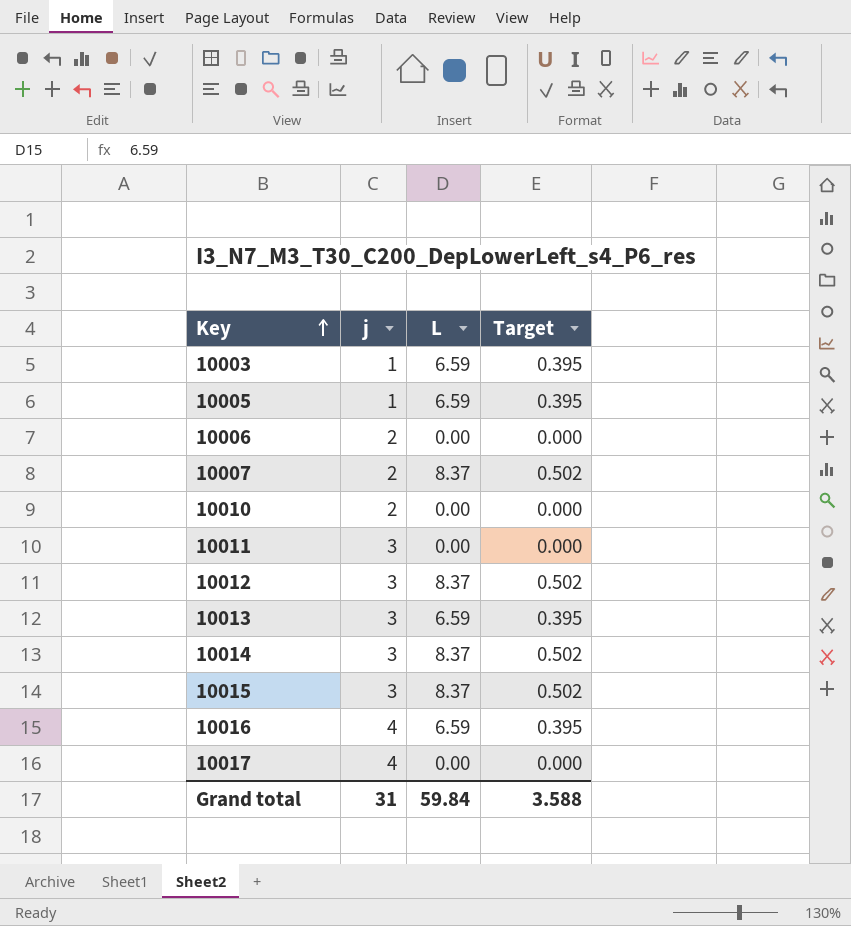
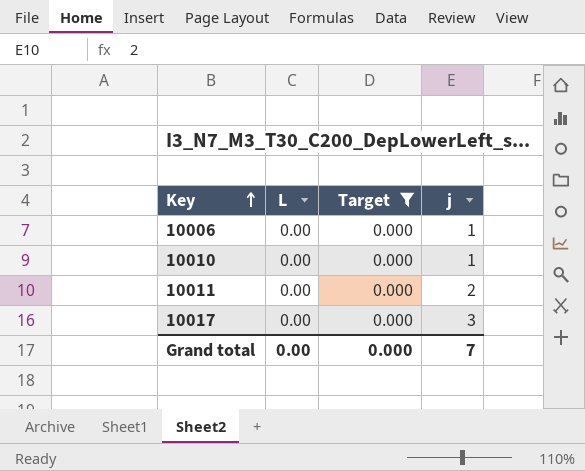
filter: none -> Target = 0.000
column j | position: 2 -> 4
10006 | j: 2 -> 1
10010 | j: 2 -> 1
10011 | j: 3 -> 2
10017 | j: 4 -> 3
Grand total | L: 59.84 -> 0.00
Grand total | Target: 3.588 -> 0.000
Grand total | j: 31 -> 7

